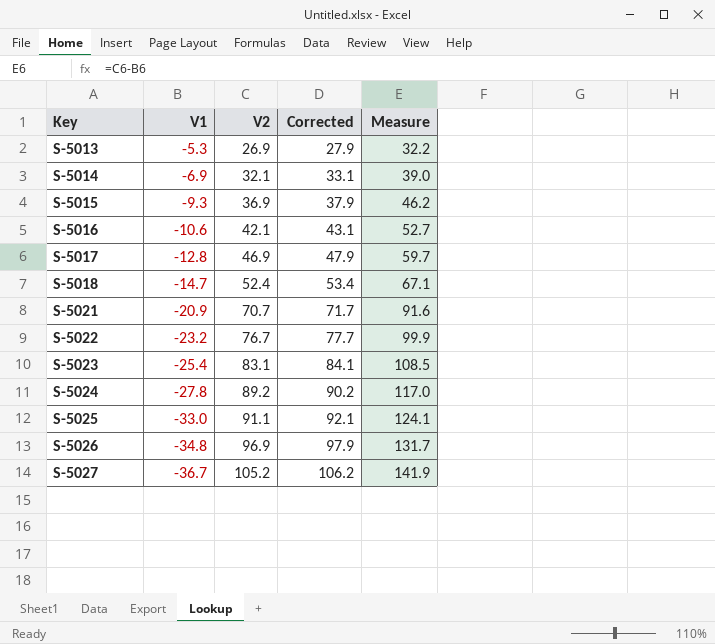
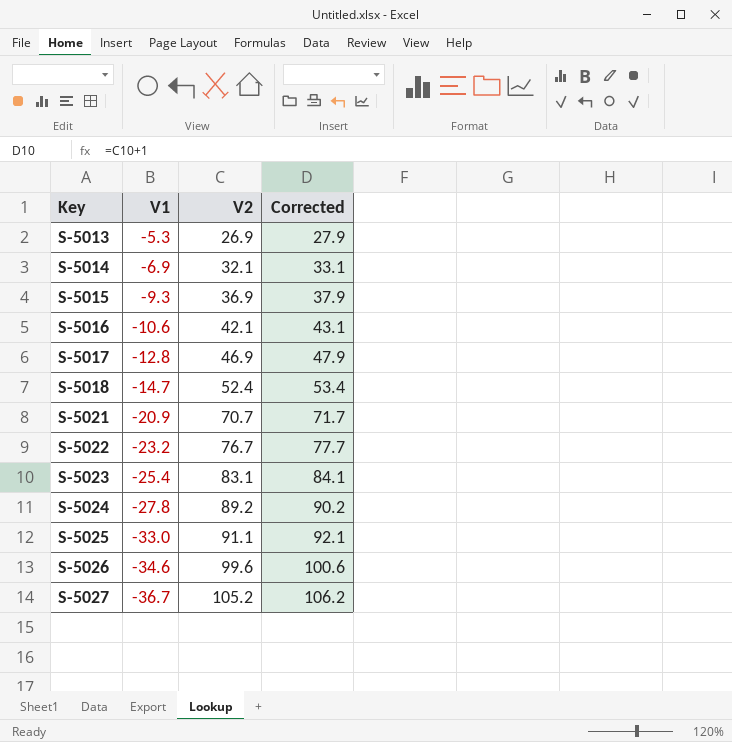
column Measure | formula: [V2] - [V1] -> none
S-5026 | V1: -34.8 -> -34.6
S-5026 | V2: 96.9 -> 99.6
S-5026 | Corrected: 97.9 -> 100.6

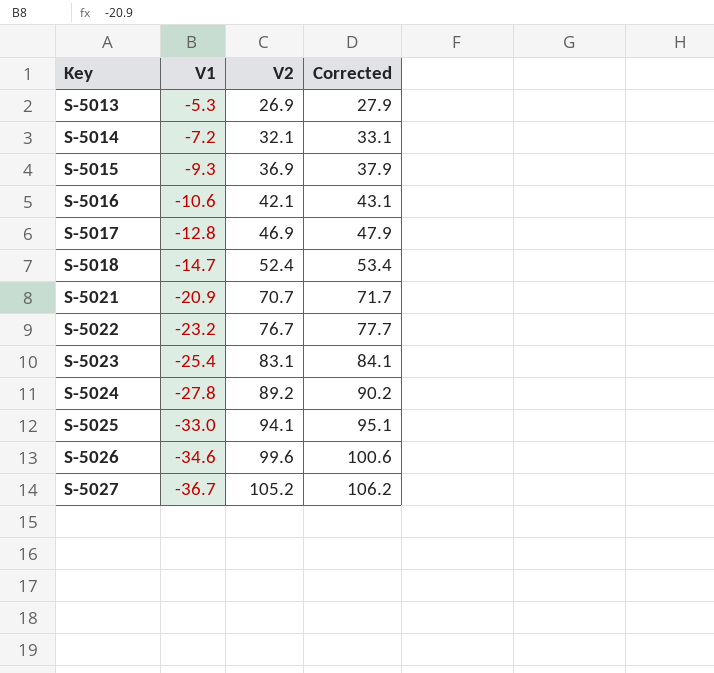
S-5014 | V1: -6.9 -> -7.2
S-5025 | V2: 91.1 -> 94.1
S-5025 | Corrected: 92.1 -> 95.1

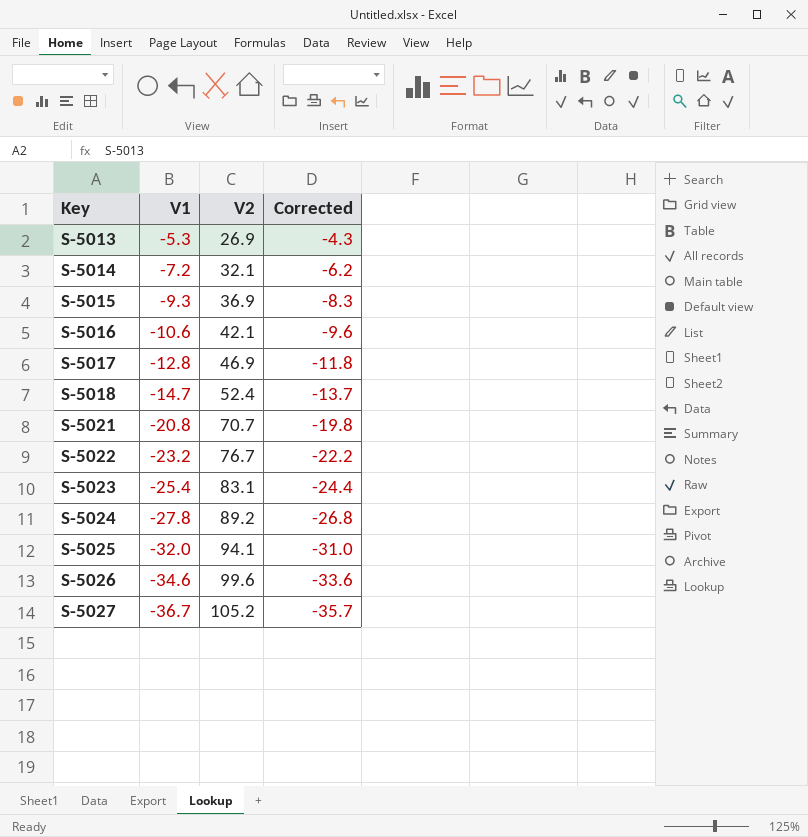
column Corrected | formula: [V2] + 1 -> [V1] + 1
S-5021 | V1: -20.9 -> -20.8
S-5025 | V1: -33.0 -> -32.0

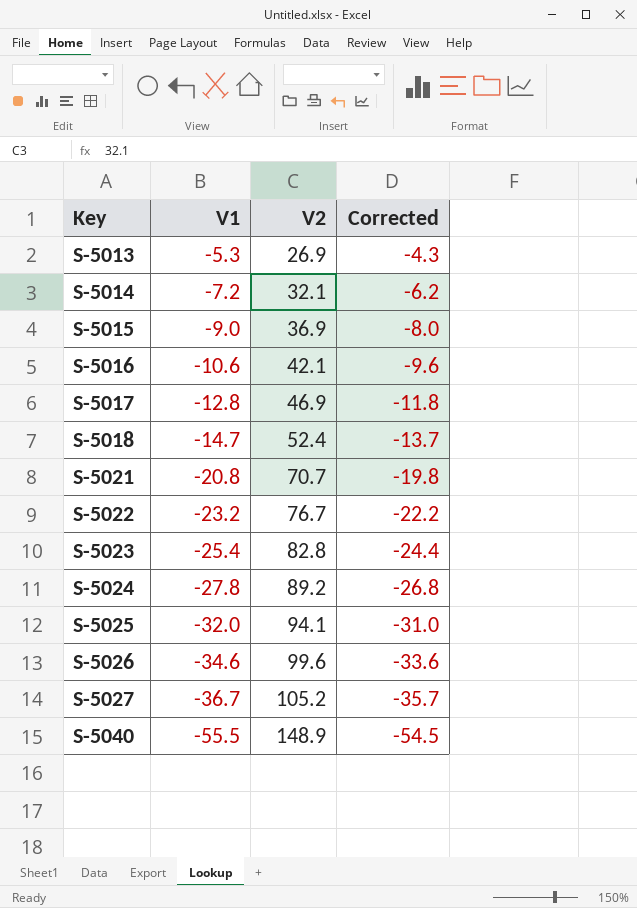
S-5015 | V1: -9.3 -> -9.0
S-5015 | Corrected: -8.3 -> -8.0
S-5023 | V2: 83.1 -> 82.8
row S-5040: none -> -55.5 | 148.9 | -54.5

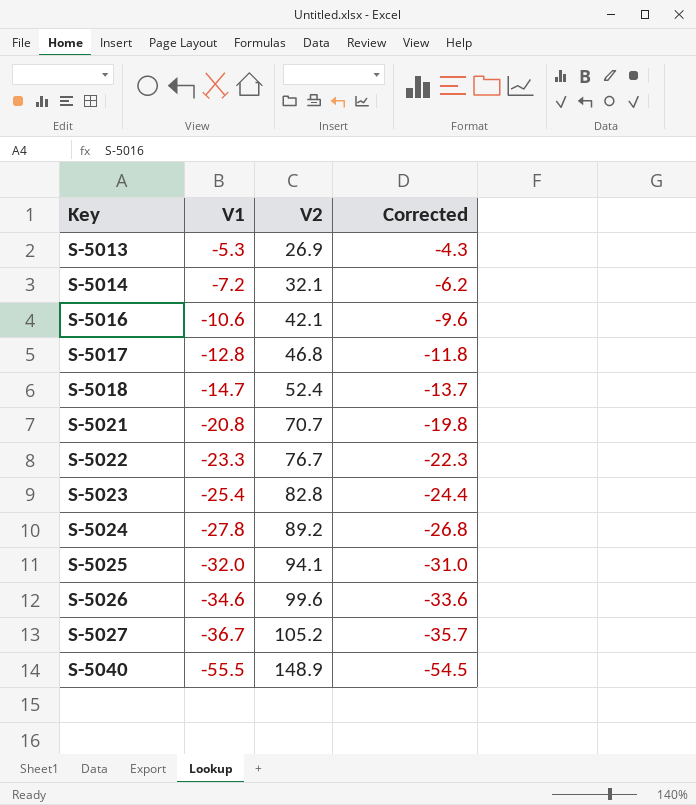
row S-5015: -9.0 | 36.9 | -8.0 -> none
S-5017 | V2: 46.9 -> 46.8
S-5022 | V1: -23.2 -> -23.3
S-5022 | Corrected: -22.2 -> -22.3

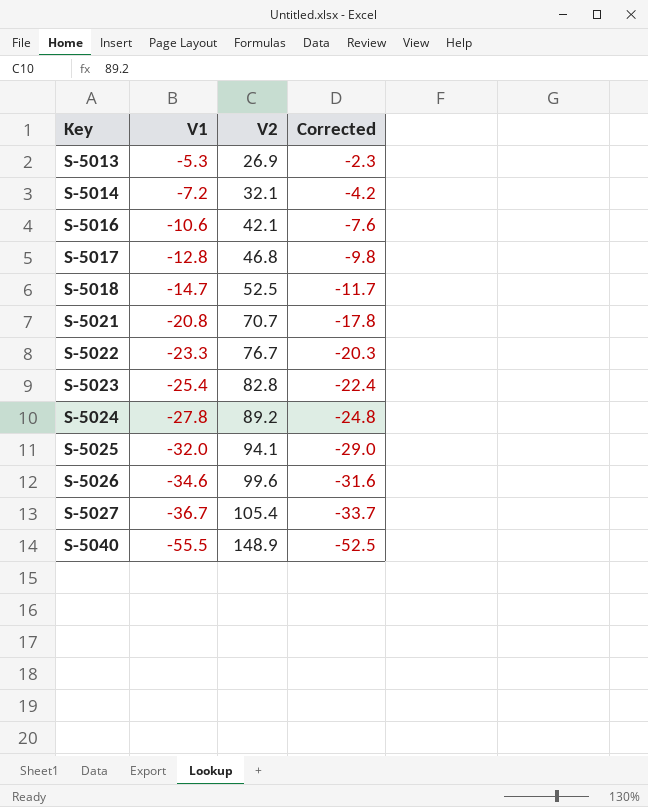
column Corrected | formula: [V1] + 1 -> [V1] + 3
S-5018 | V2: 52.4 -> 52.5
S-5027 | V2: 105.2 -> 105.4

